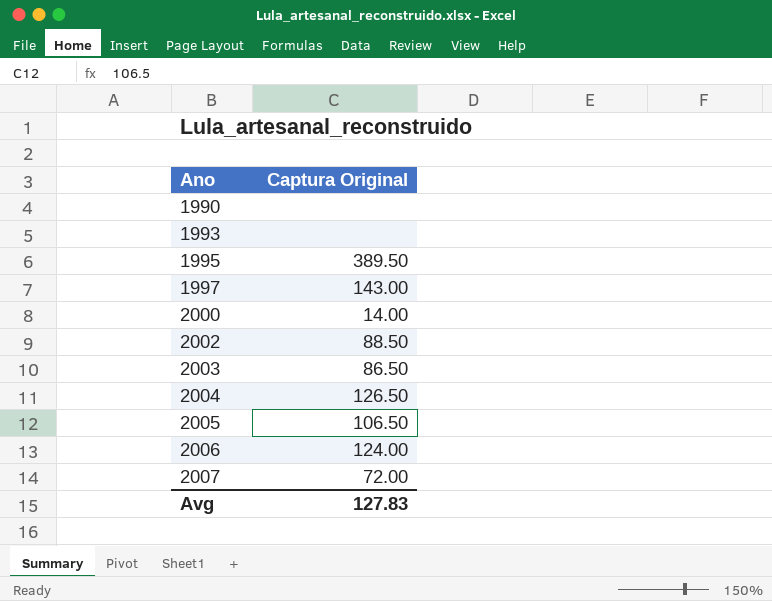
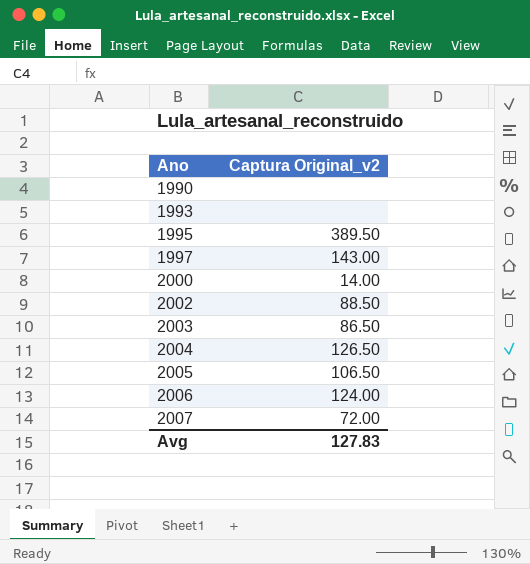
column name: Captura Original -> Captura Original_v2

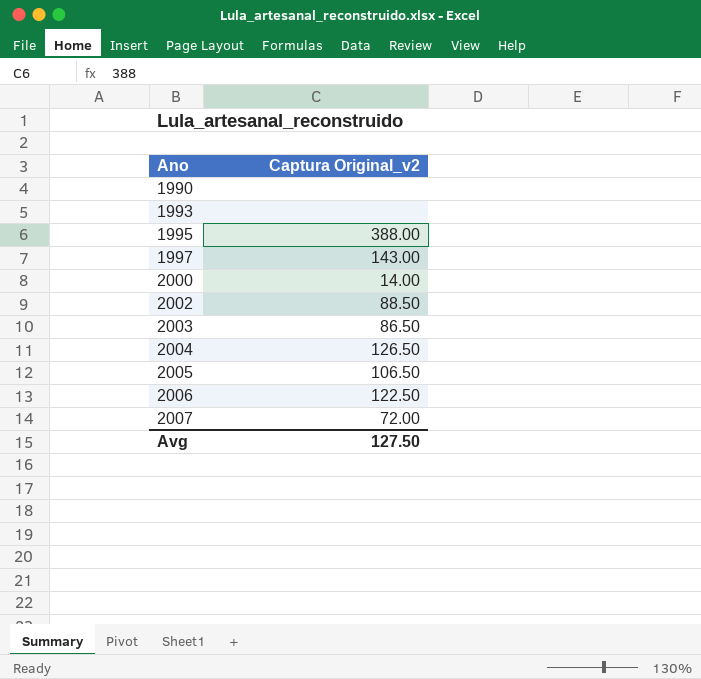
1995 | Captura Original_v2: 389.50 -> 388.00
2006 | Captura Original_v2: 124.00 -> 122.50
Avg | Captura Original_v2: 127.83 -> 127.50

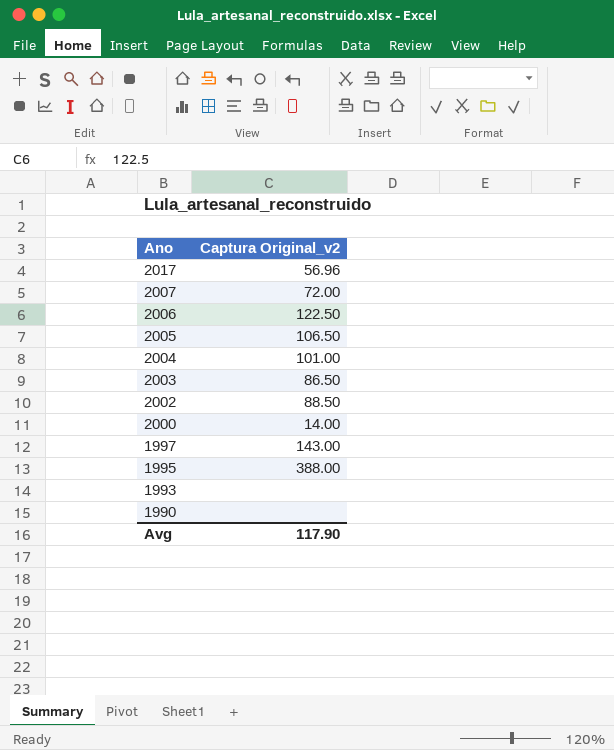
row order: Ano ascending -> Ano descending
row 2017: none -> 56.96
2004 | Captura Original_v2: 126.50 -> 101.00
Avg | Captura Original_v2: 127.50 -> 117.90

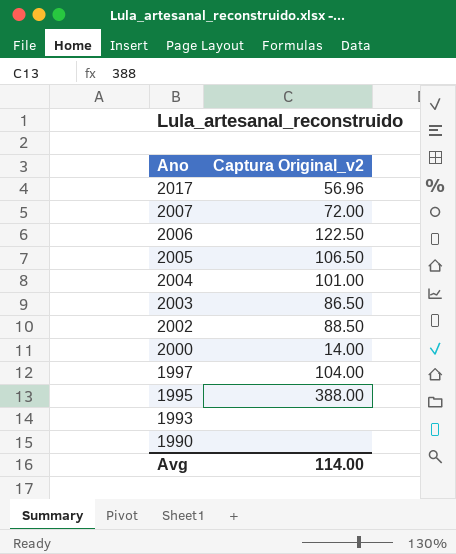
1997 | Captura Original_v2: 143.00 -> 104.00
Avg | Captura Original_v2: 117.90 -> 114.00

